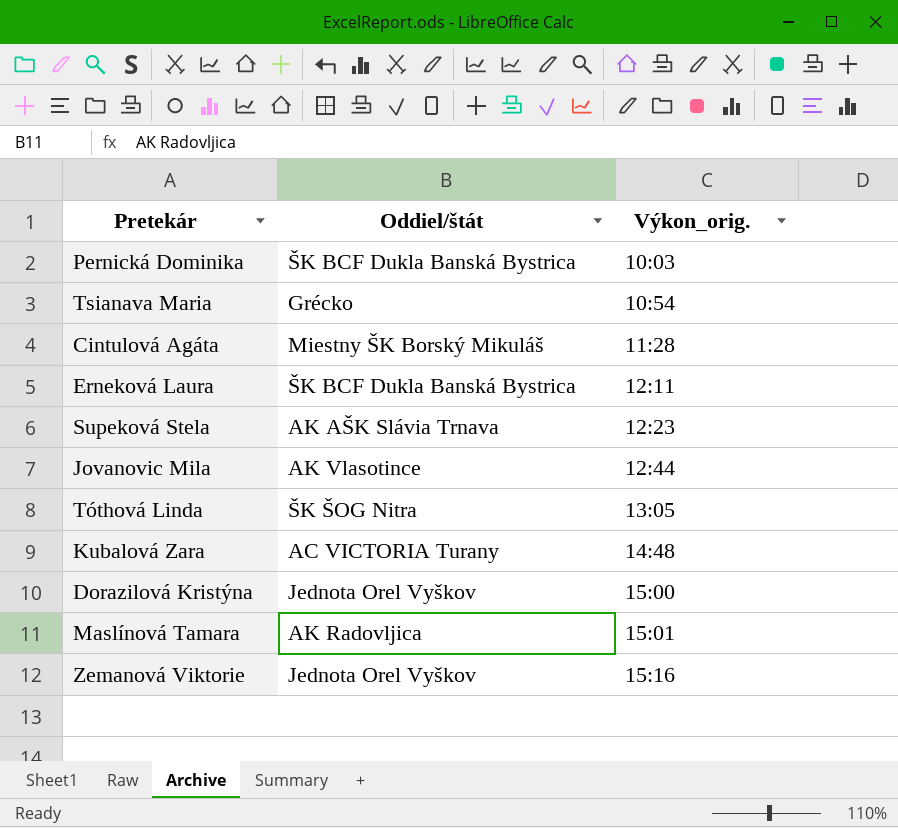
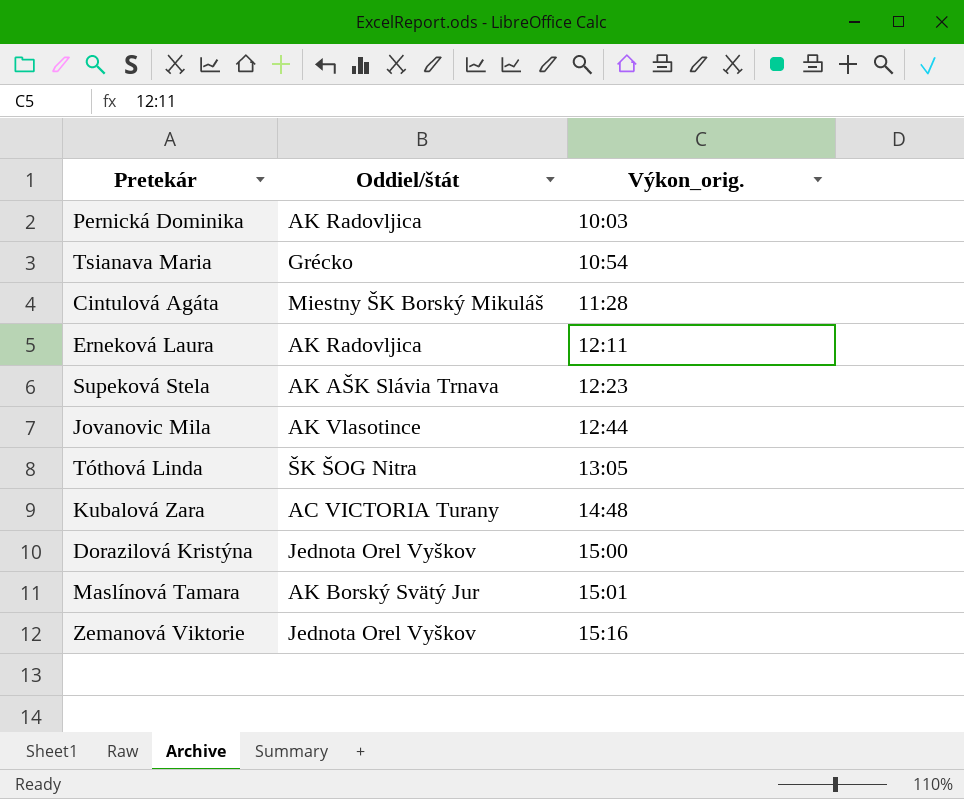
Pernická Dominika | Oddiel/štát: ŠK BCF Dukla Banská Bystrica -> AK Radovljica
Erneková Laura | Oddiel/štát: ŠK BCF Dukla Banská Bystrica -> AK Radovljica
Maslínová Tamara | Oddiel/štát: AK Radovljica -> AK Borský Svätý Jur

